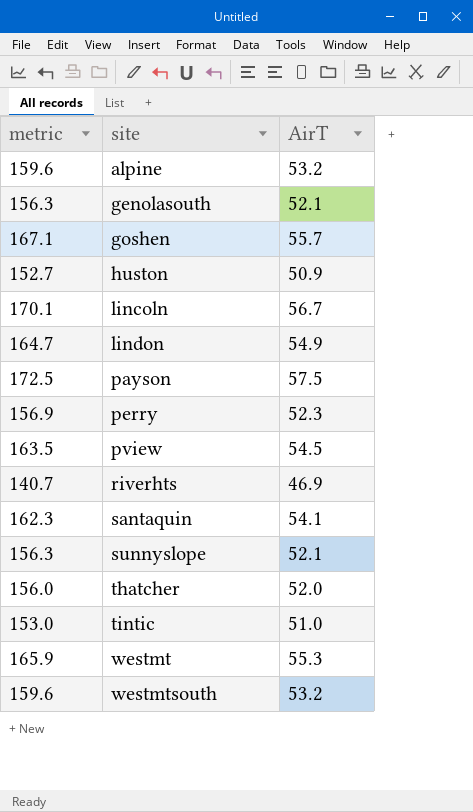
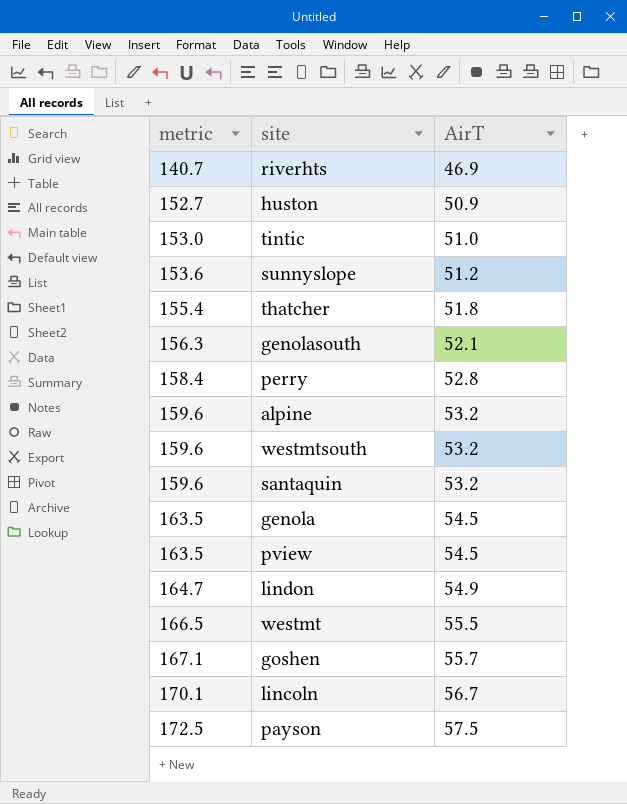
row order: site ascending -> metric ascending
sunnyslope | metric: 156.3 -> 153.6
sunnyslope | AirT: 52.1 -> 51.2
thatcher | metric: 156.0 -> 155.4
thatcher | AirT: 52.0 -> 51.8
perry | metric: 156.9 -> 158.4
perry | AirT: 52.3 -> 52.8
santaquin | metric: 162.3 -> 159.6
santaquin | AirT: 54.1 -> 53.2
row genola: none -> 163.5 | 54.5
westmt | metric: 165.9 -> 166.5
westmt | AirT: 55.3 -> 55.5

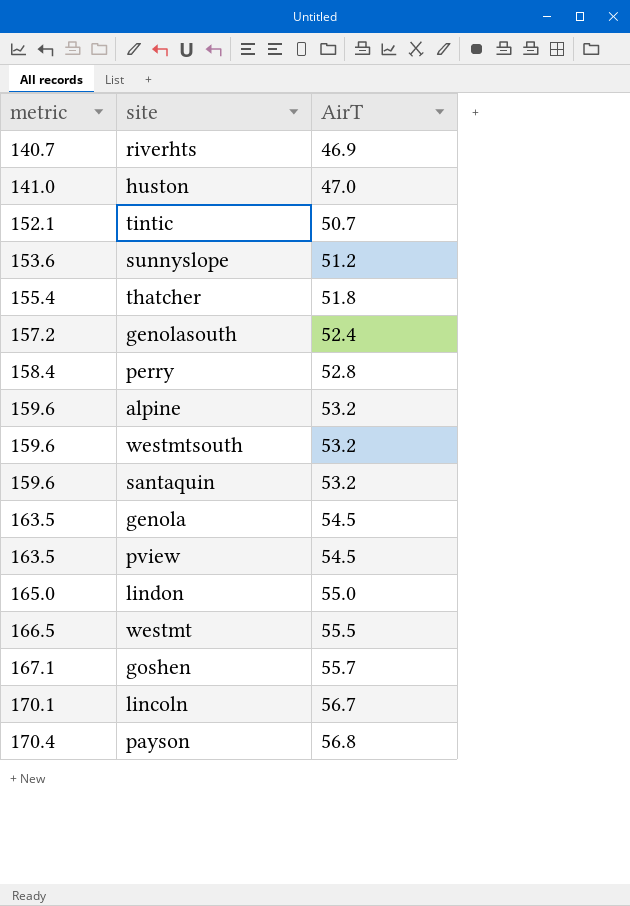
huston | metric: 152.7 -> 141.0
huston | AirT: 50.9 -> 47.0
tintic | metric: 153.0 -> 152.1
tintic | AirT: 51.0 -> 50.7
genolasouth | metric: 156.3 -> 157.2
genolasouth | AirT: 52.1 -> 52.4
lindon | metric: 164.7 -> 165.0
lindon | AirT: 54.9 -> 55.0
payson | metric: 172.5 -> 170.4
payson | AirT: 57.5 -> 56.8

